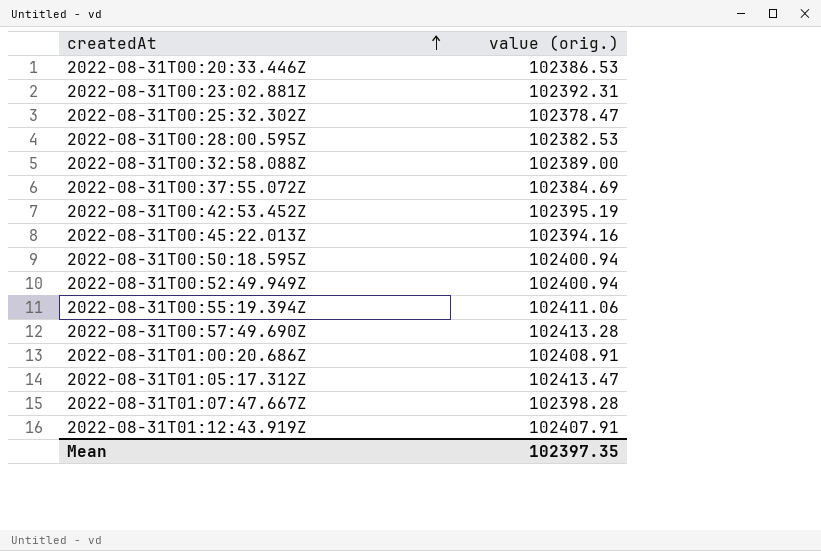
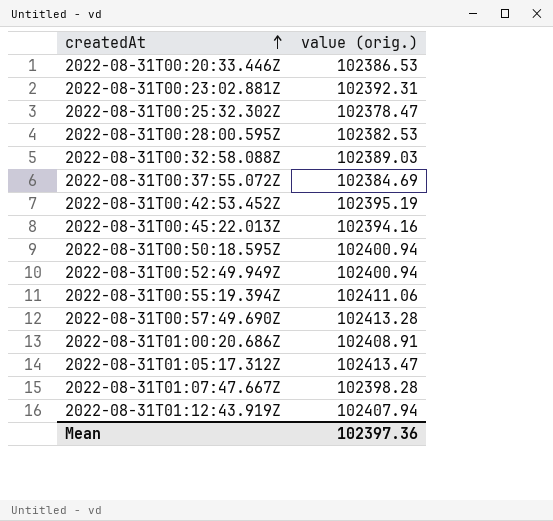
2022-08-31T00:32:58.088Z | value (orig.): 102389.00 -> 102389.03
2022-08-31T01:12:43.919Z | value (orig.): 102407.91 -> 102407.94
Mean | value (orig.): 102397.35 -> 102397.36

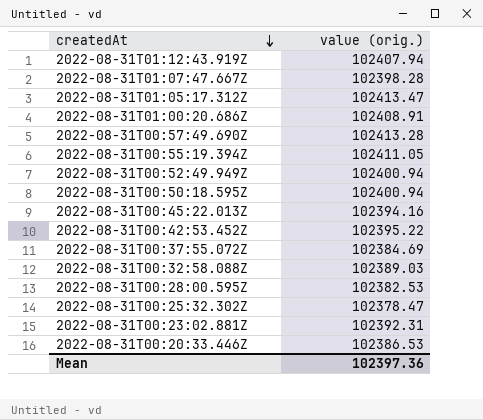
row order: createdAt ascending -> createdAt descending
2022-08-31T00:55:19.394Z | value (orig.): 102411.06 -> 102411.05
2022-08-31T00:42:53.452Z | value (orig.): 102395.19 -> 102395.22

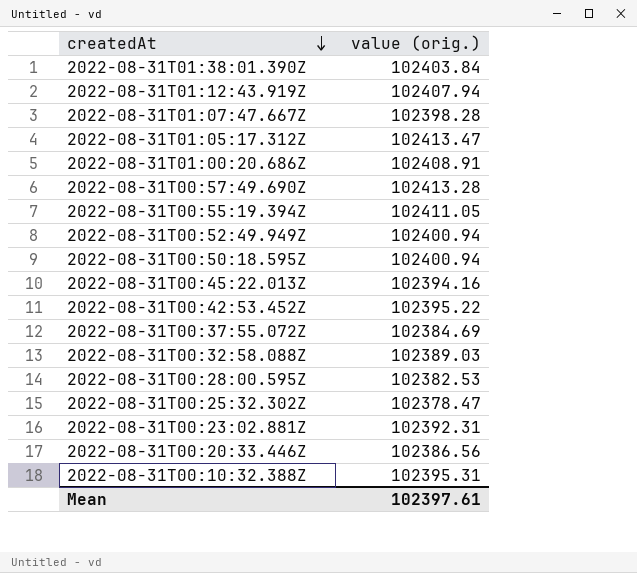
row 2022-08-31T01:38:01.390Z: none -> 102403.84
2022-08-31T00:20:33.446Z | value (orig.): 102386.53 -> 102386.56
row 2022-08-31T00:10:32.388Z: none -> 102395.31
Mean | value (orig.): 102397.36 -> 102397.61

